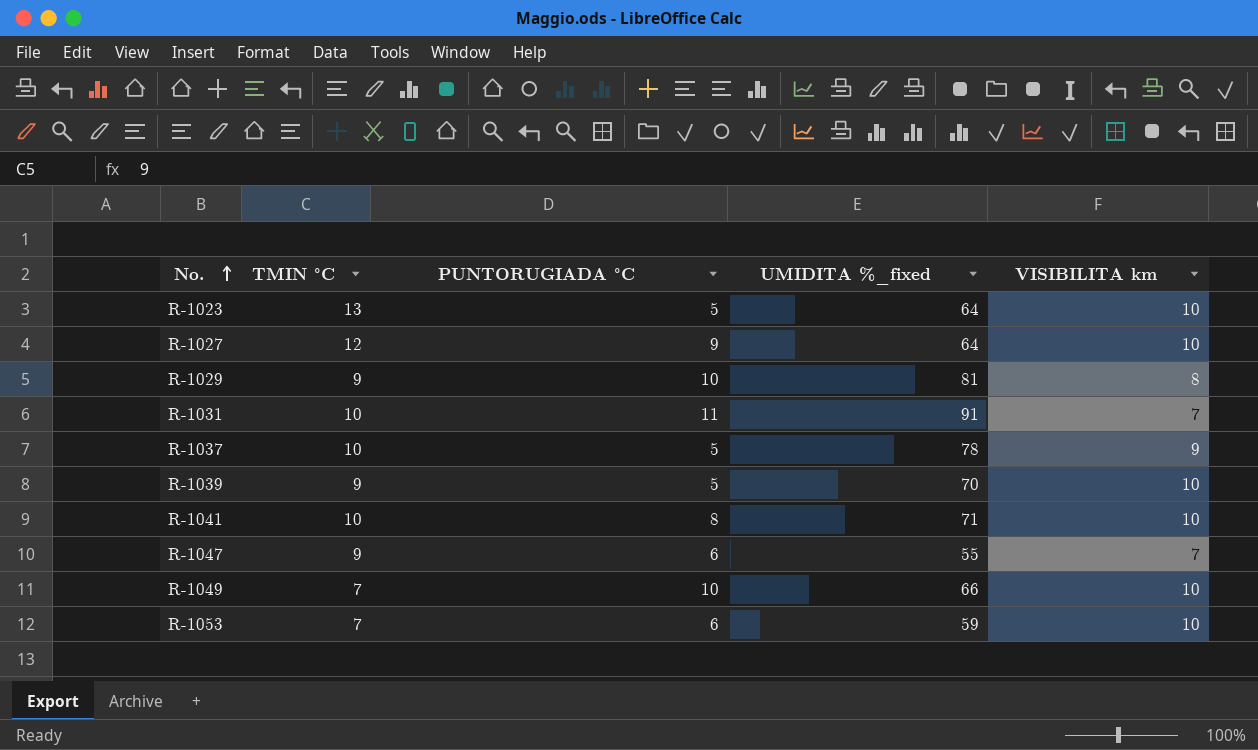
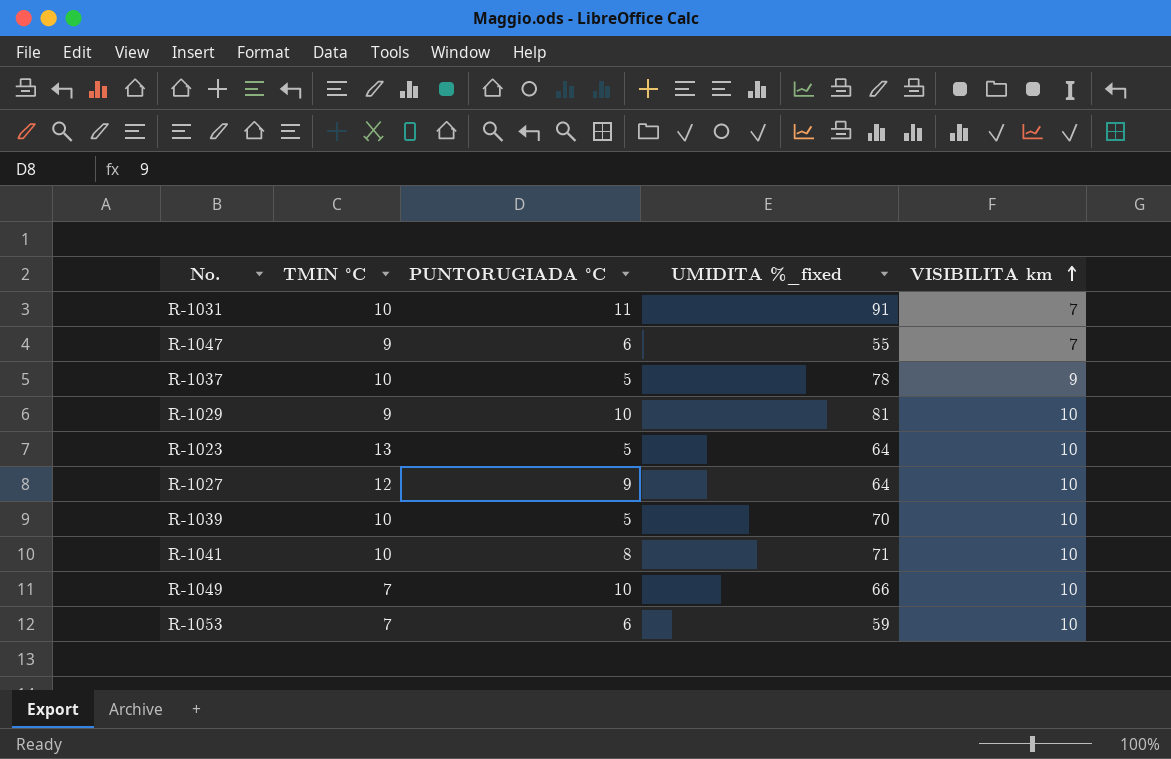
row order: No. ascending -> VISIBILITA km ascending
R-1029 | VISIBILITA km: 8 -> 10
R-1039 | TMIN °C: 9 -> 10

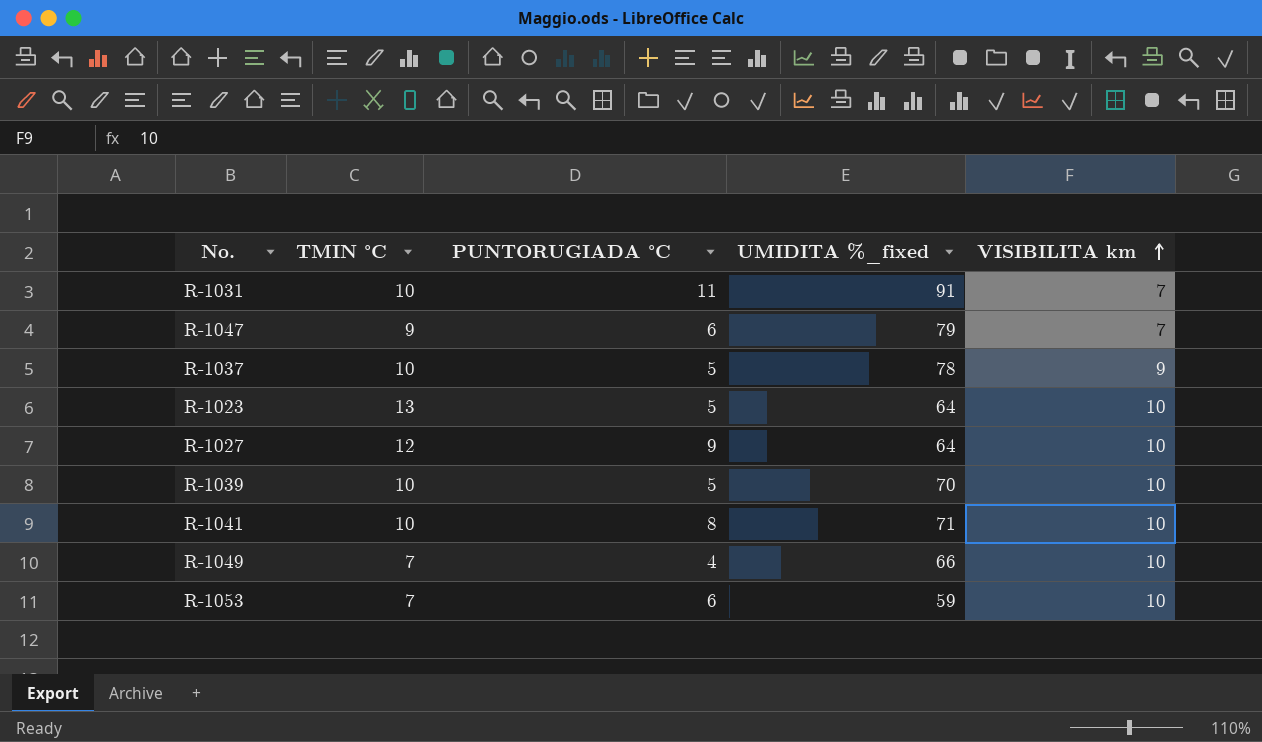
row R-1029: 9 | 10 | 81 | 10 -> none
R-1047 | UMIDITA %_fixed: 55 -> 79
R-1049 | PUNTORUGIADA °C: 10 -> 4

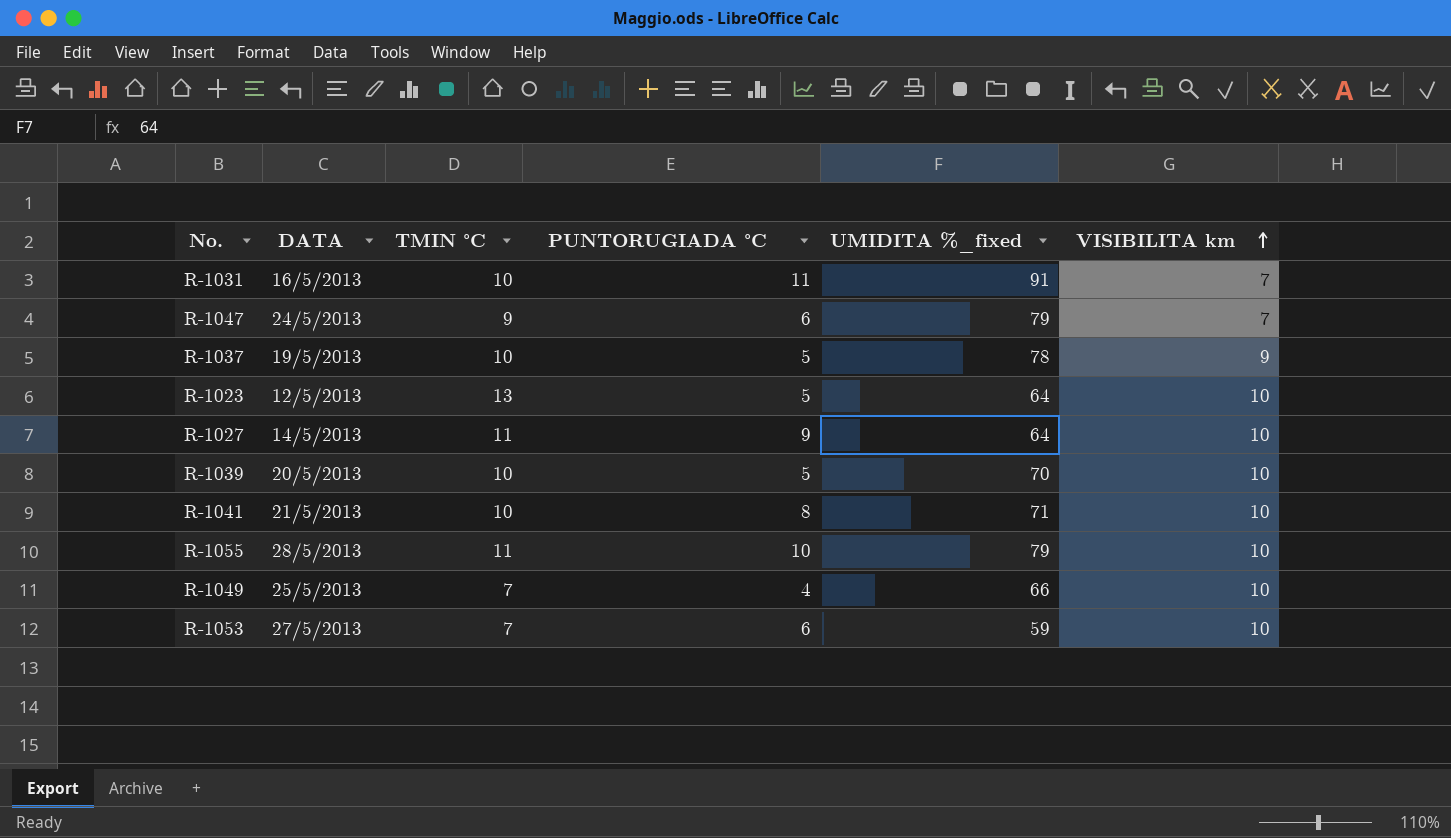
column DATA | position: none -> 2
R-1027 | TMIN °C: 12 -> 11
row R-1055: none -> 28/5/2013 | 11 | 10 | 79 | 10

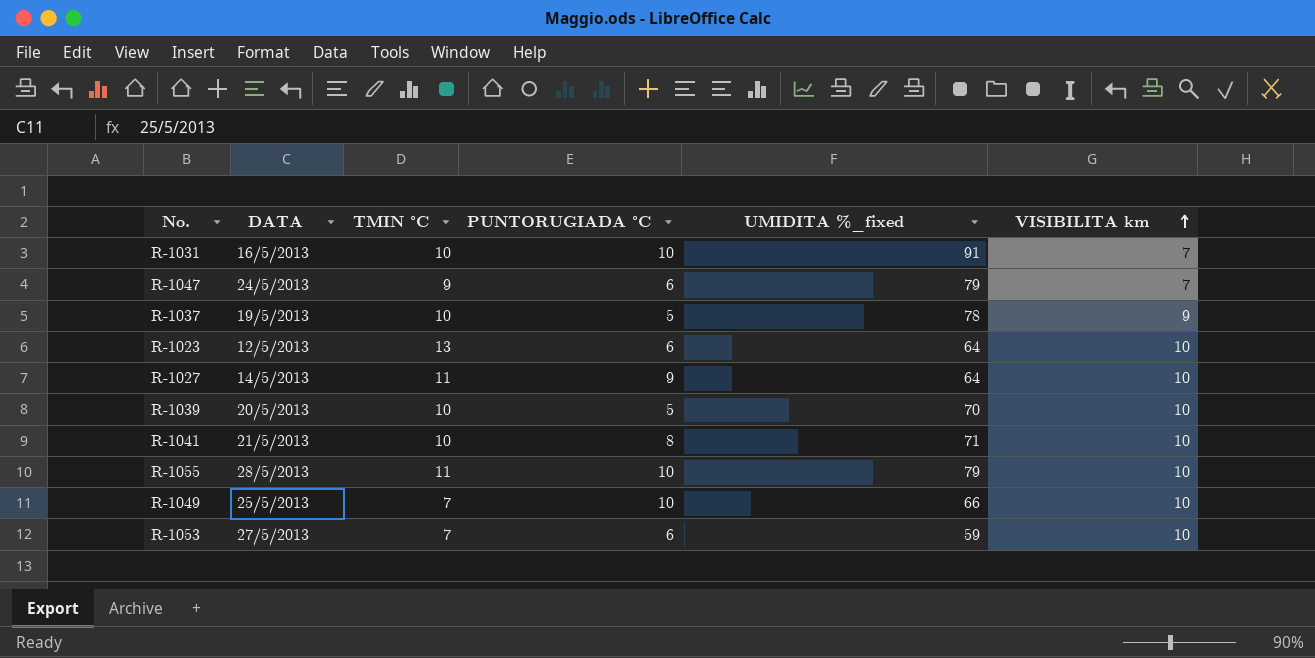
R-1031 | PUNTORUGIADA °C: 11 -> 10
R-1023 | PUNTORUGIADA °C: 5 -> 6
R-1049 | PUNTORUGIADA °C: 4 -> 10

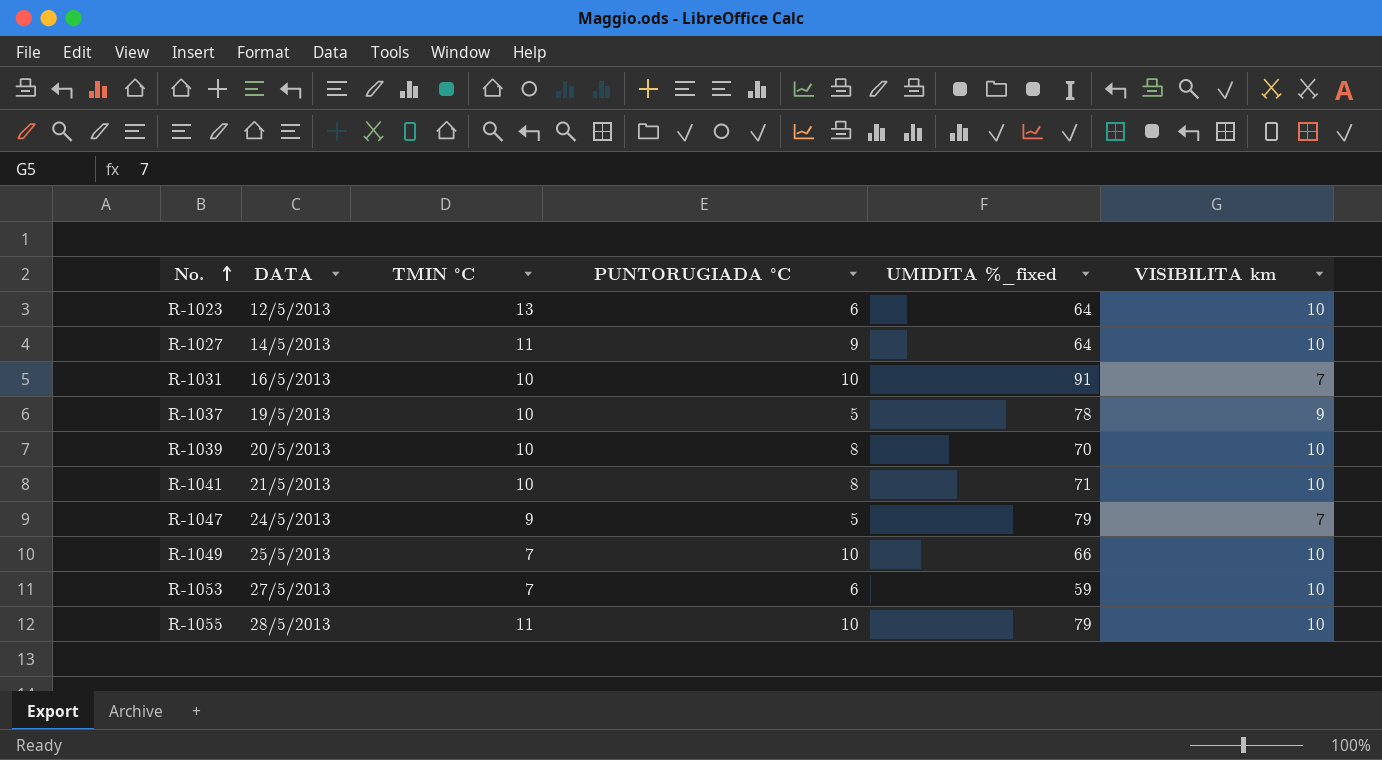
row order: VISIBILITA km ascending -> No. ascending
R-1039 | PUNTORUGIADA °C: 5 -> 8
R-1047 | PUNTORUGIADA °C: 6 -> 5

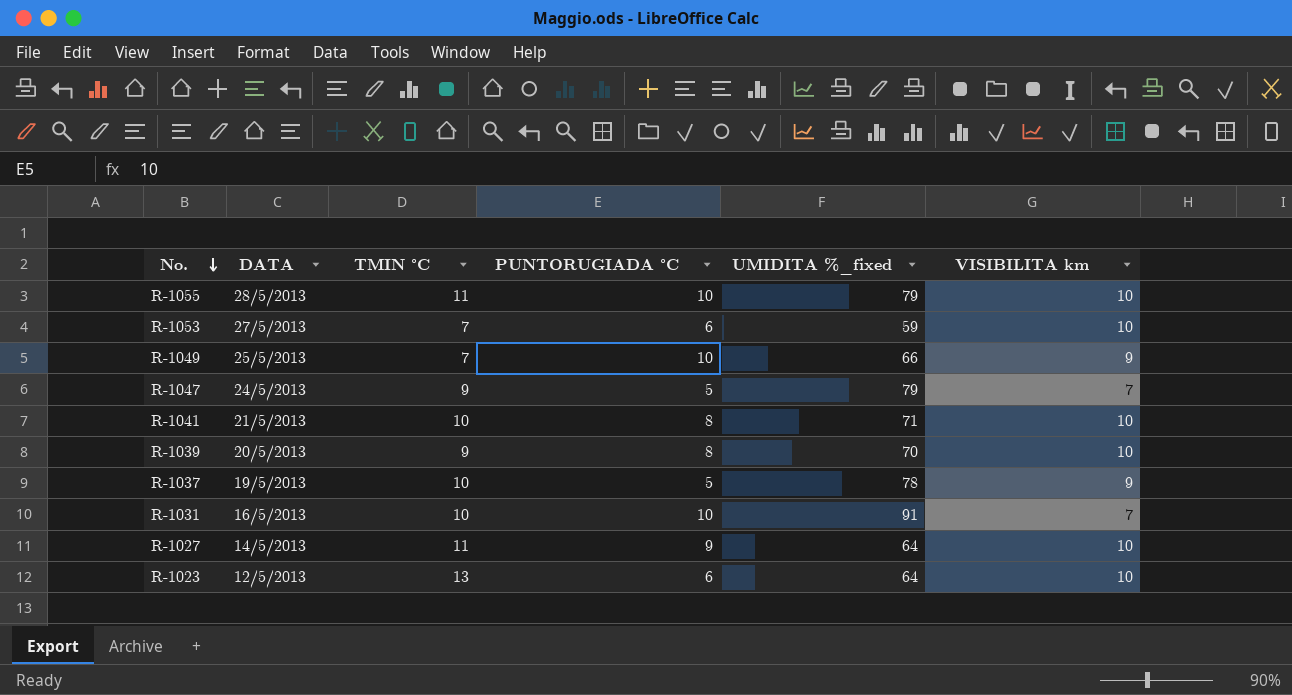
row order: No. ascending -> No. descending
R-1049 | VISIBILITA km: 10 -> 9
R-1039 | TMIN °C: 10 -> 9

